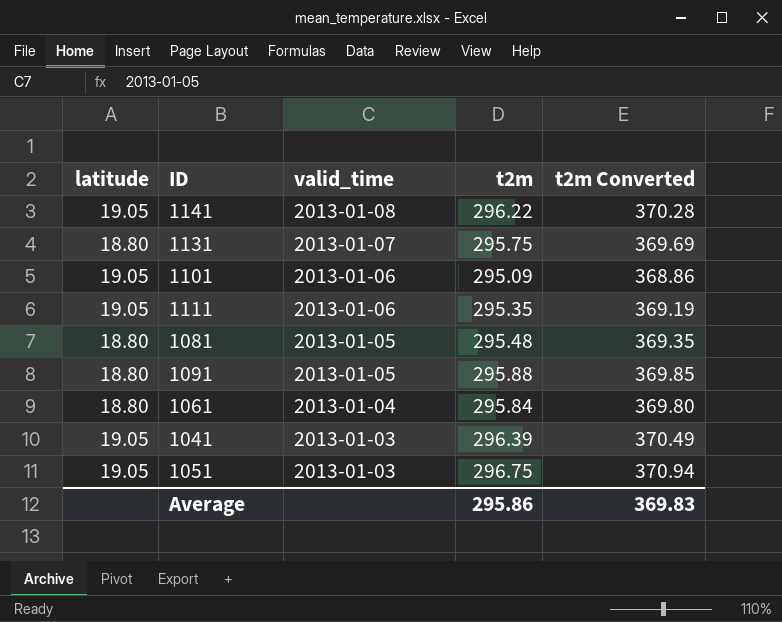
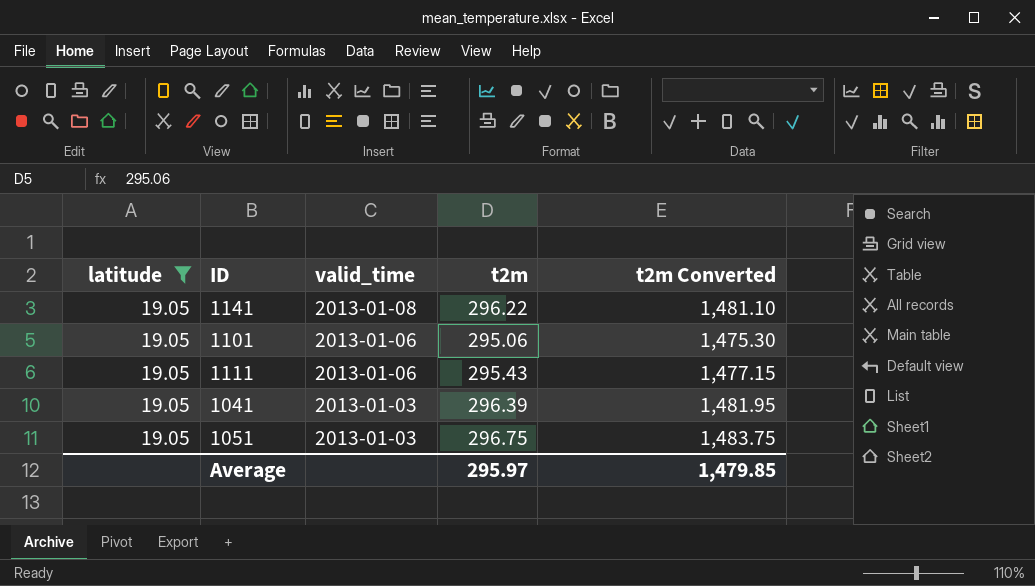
filter: none -> latitude = 19.05
column t2m Converted | formula: [t2m] * 1.25 -> [t2m] * 5
1101 | t2m: 295.09 -> 295.06
1111 | t2m: 295.35 -> 295.43
Average | t2m: 295.86 -> 295.97
Average | t2m Converted: 369.83 -> 1,479.85

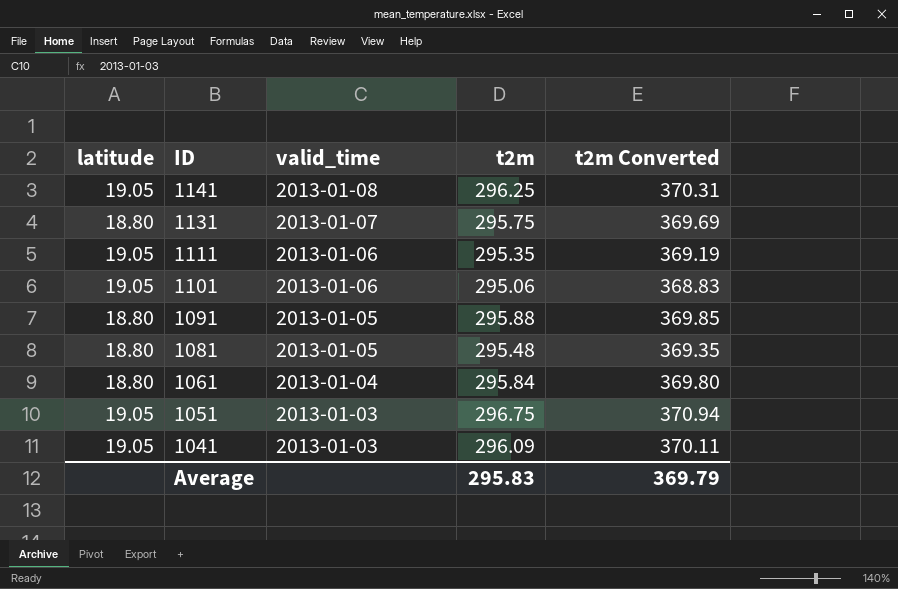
filter: latitude = 19.05 -> none
row order: valid_time descending -> ID descending
column t2m Converted | formula: [t2m] * 5 -> [t2m] * 1.25
1141 | t2m: 296.22 -> 296.25
1111 | t2m: 295.43 -> 295.35
1041 | t2m: 296.39 -> 296.09
Average | t2m: 295.97 -> 295.83
Average | t2m Converted: 1,479.85 -> 369.79

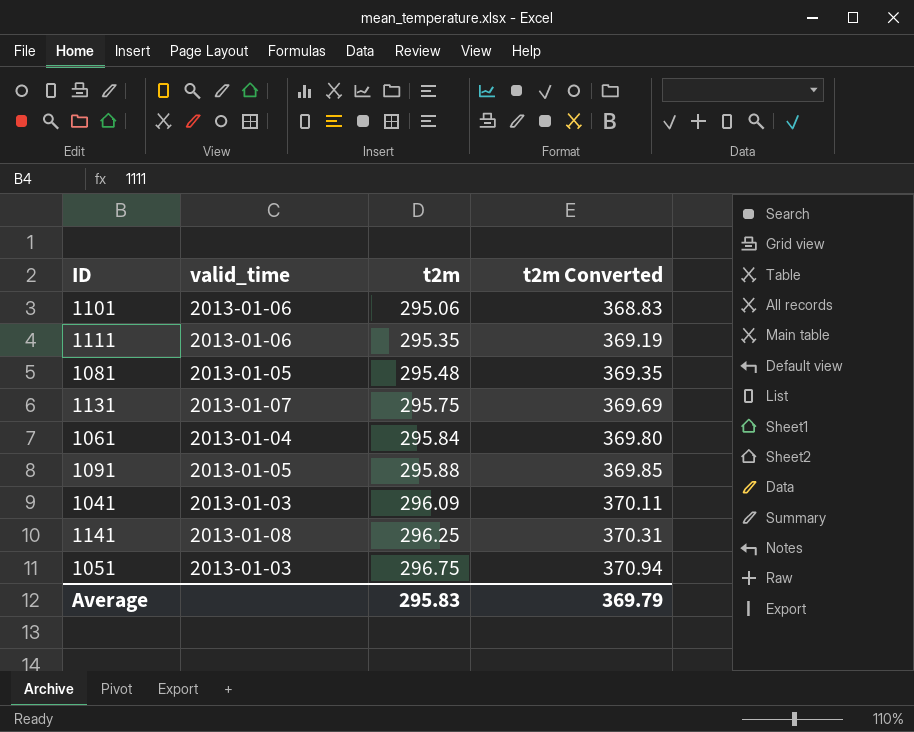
row order: ID descending -> t2m ascending
column latitude | position: 1 -> none

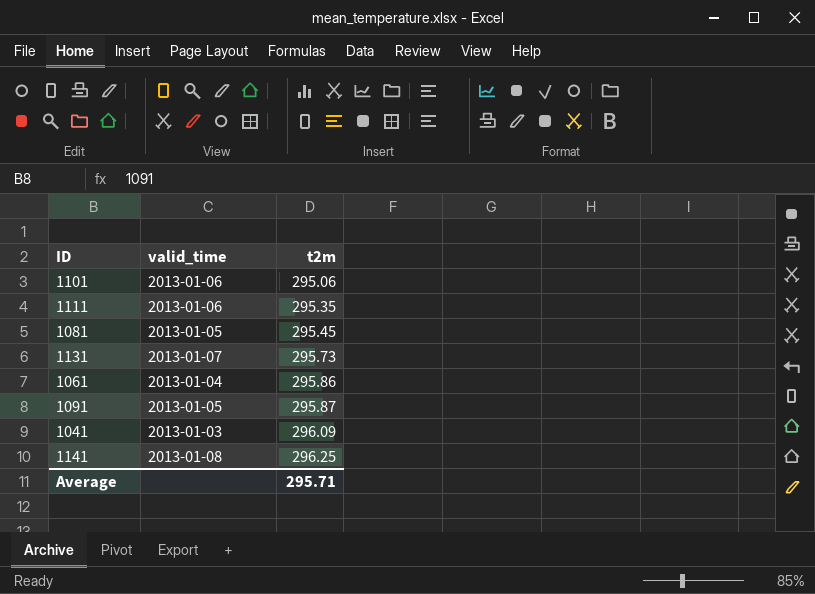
column t2m Converted | formula: [t2m] * 1.25 -> none
row 1051: 2013-01-03 | 296.75 | 370.94 -> none
1081 | t2m: 295.48 -> 295.45
1131 | t2m: 295.75 -> 295.73
1061 | t2m: 295.84 -> 295.86
1091 | t2m: 295.88 -> 295.87
Average | t2m: 295.83 -> 295.71

